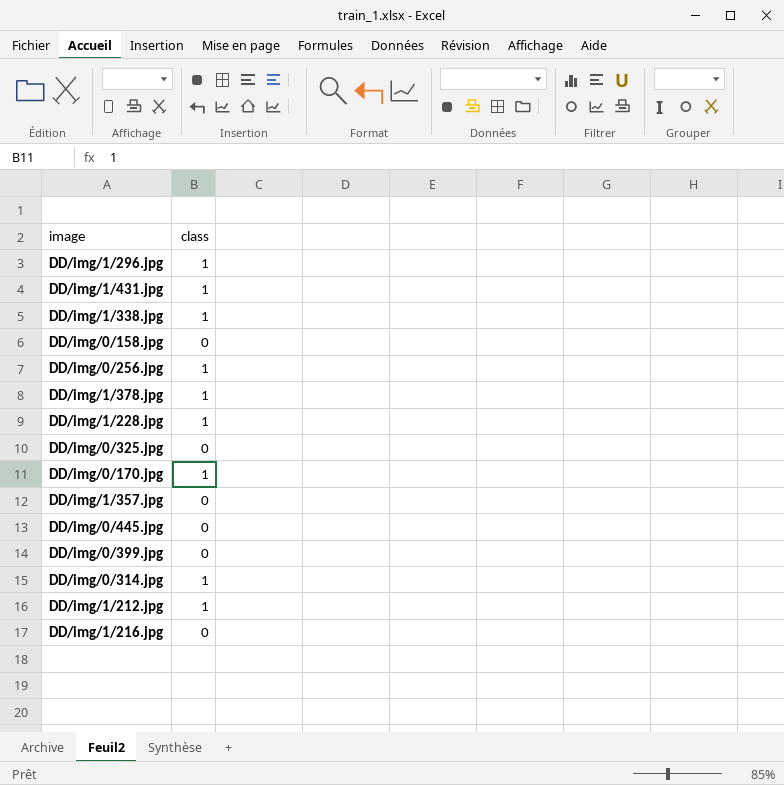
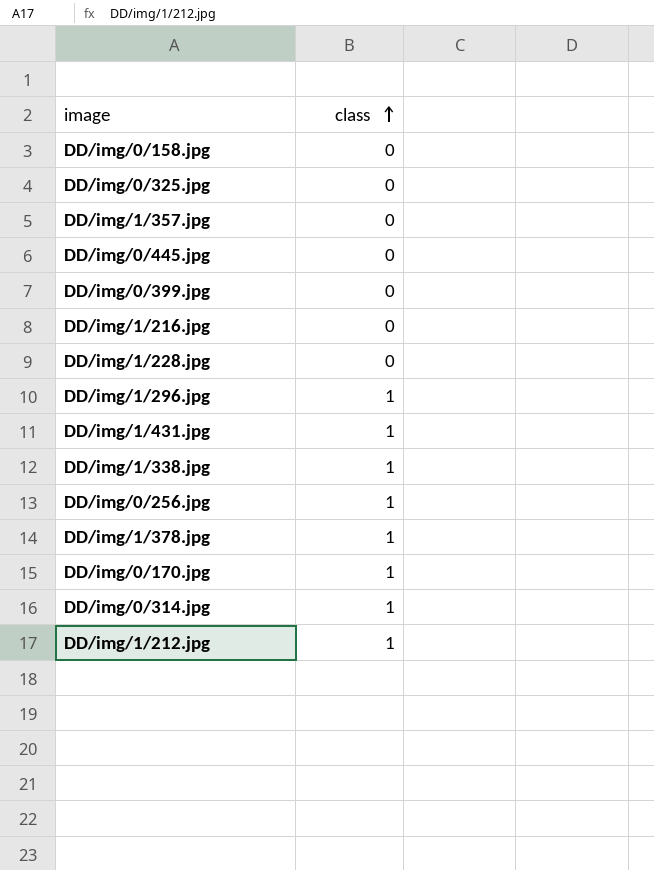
row order: none -> class ascending
DD/img/1/228.jpg | class: 1 -> 0

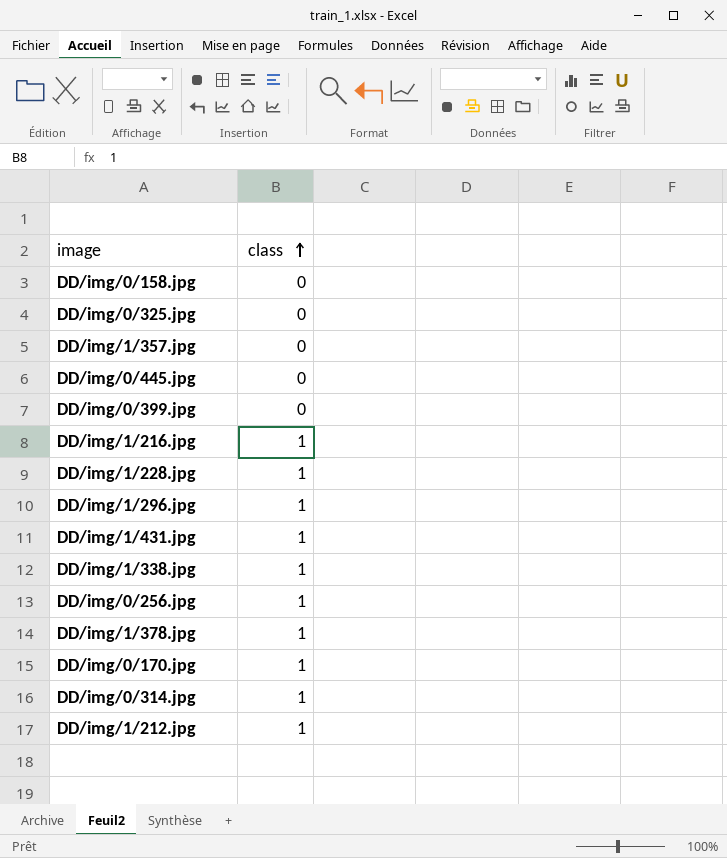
DD/img/1/216.jpg | class: 0 -> 1
DD/img/1/228.jpg | class: 0 -> 1

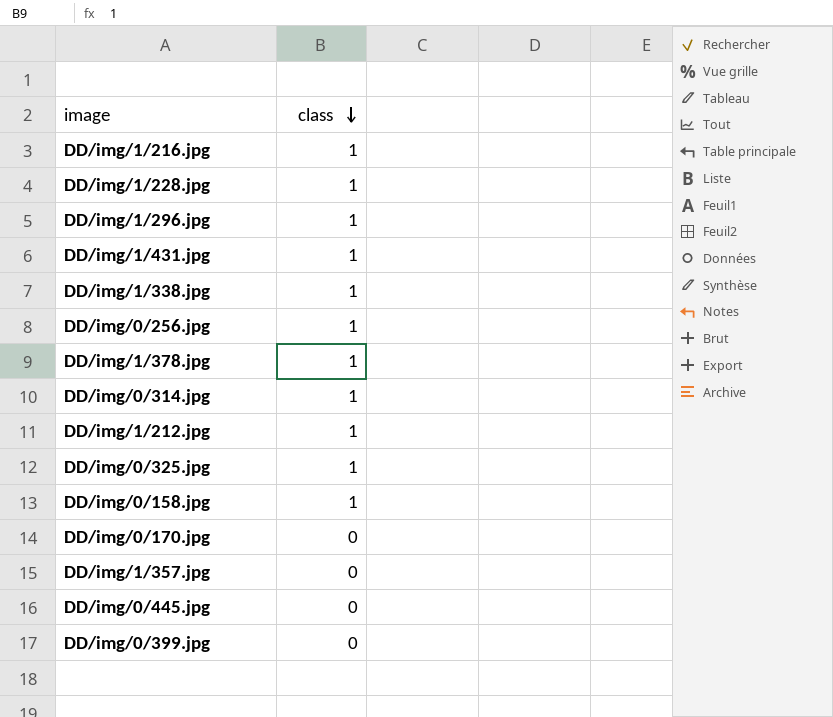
row order: class ascending -> class descending
DD/img/0/325.jpg | class: 0 -> 1
DD/img/0/158.jpg | class: 0 -> 1
DD/img/0/170.jpg | class: 1 -> 0

